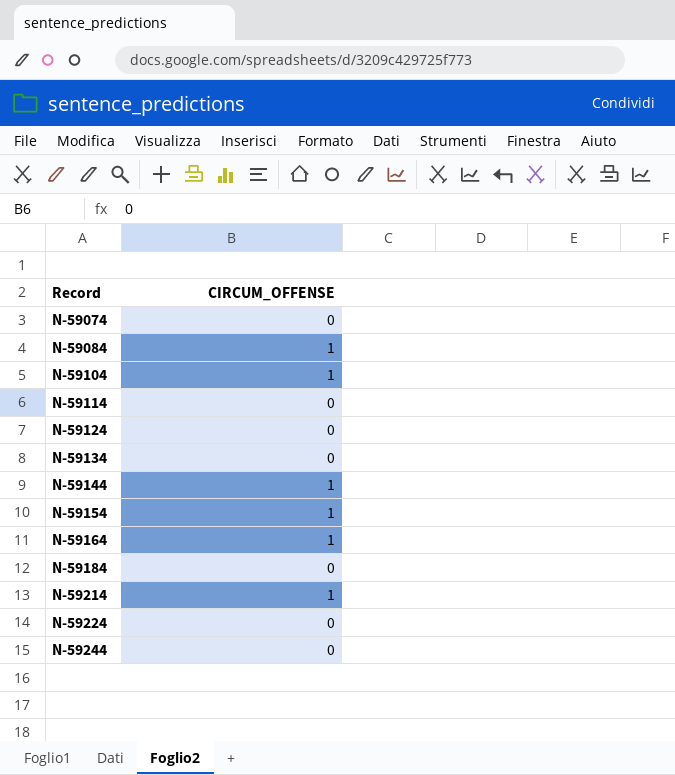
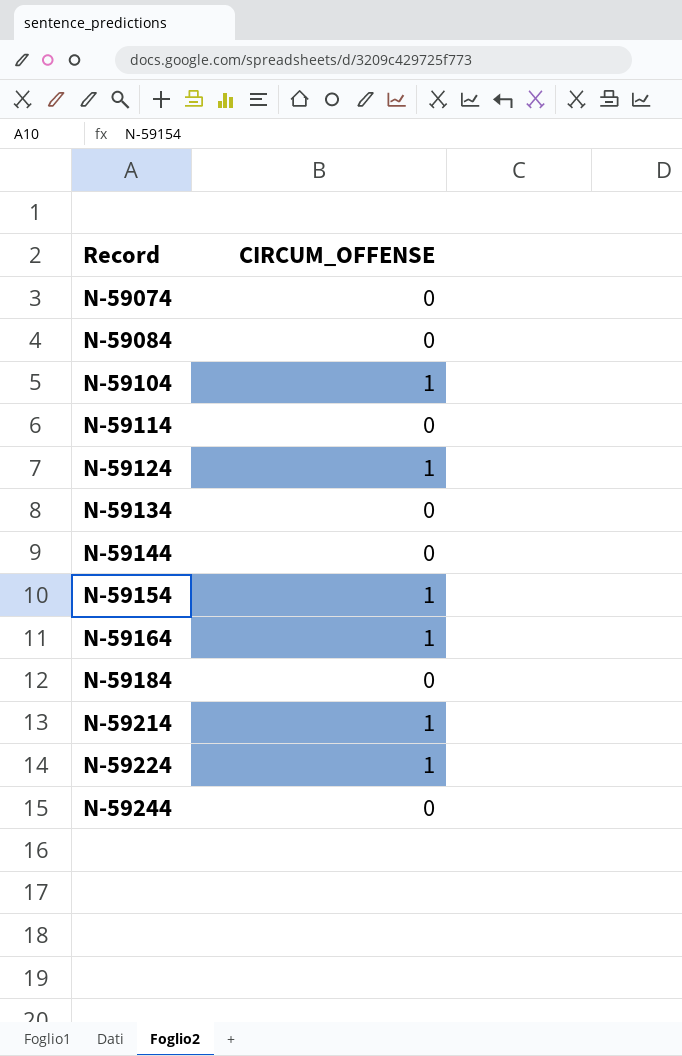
N-59084 | CIRCUM_OFFENSE: 1 -> 0
N-59124 | CIRCUM_OFFENSE: 0 -> 1
N-59144 | CIRCUM_OFFENSE: 1 -> 0
N-59224 | CIRCUM_OFFENSE: 0 -> 1

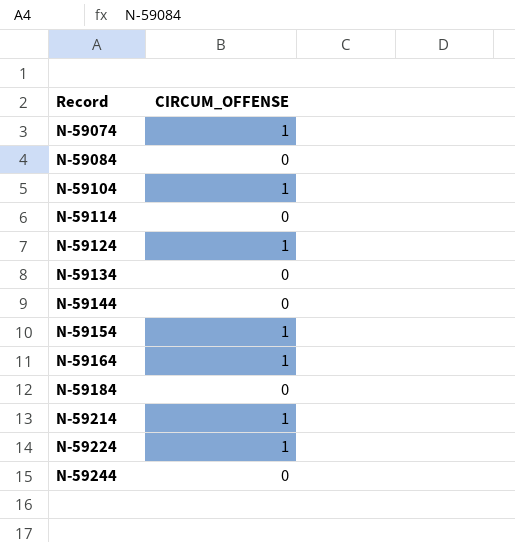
N-59074 | CIRCUM_OFFENSE: 0 -> 1

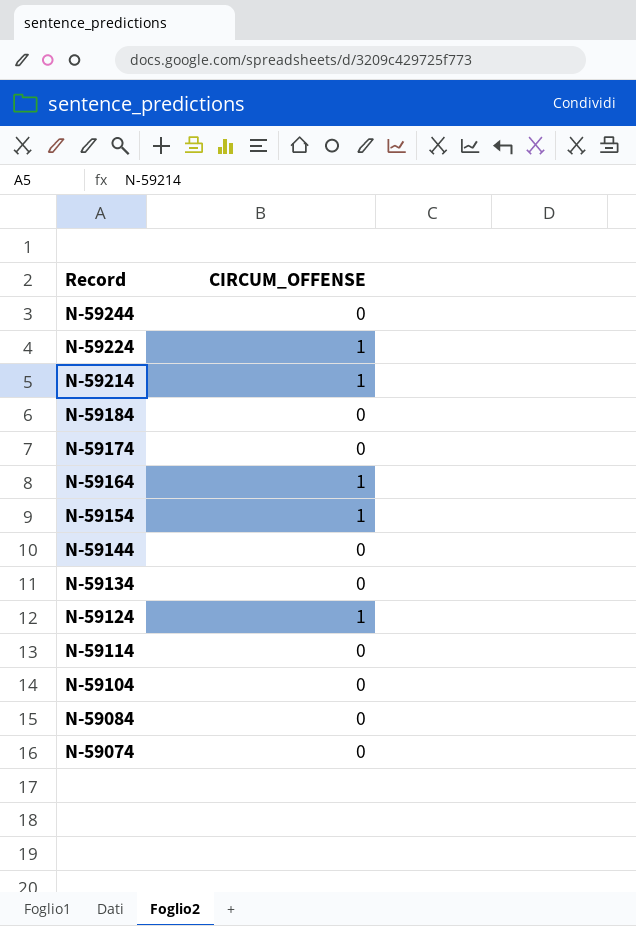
row order: Record ascending -> Record descending
row N-59174: none -> 0
N-59104 | CIRCUM_OFFENSE: 1 -> 0
N-59074 | CIRCUM_OFFENSE: 1 -> 0

